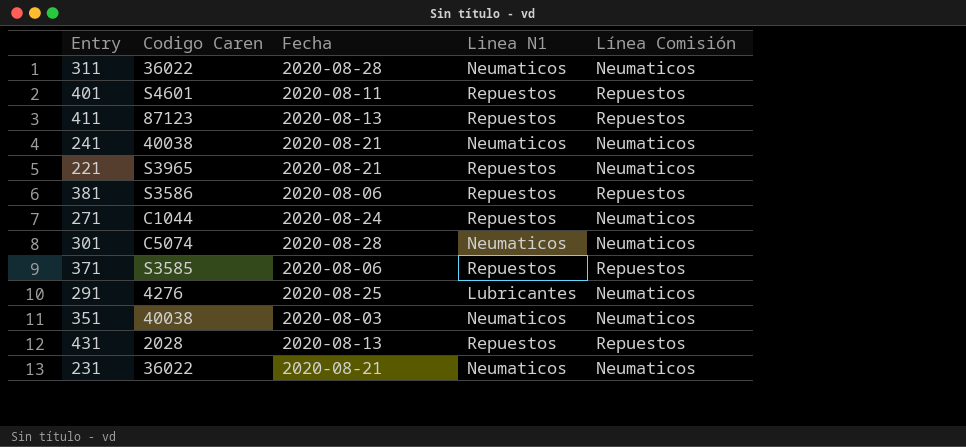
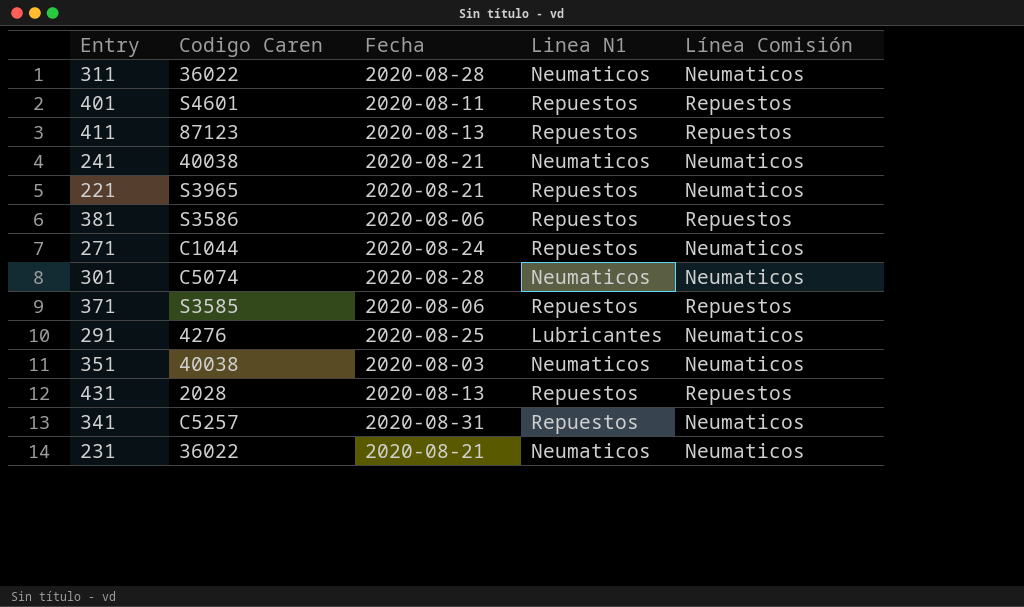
row 341: none -> C5257 | 2020-08-31 | Repuestos | Neumaticos

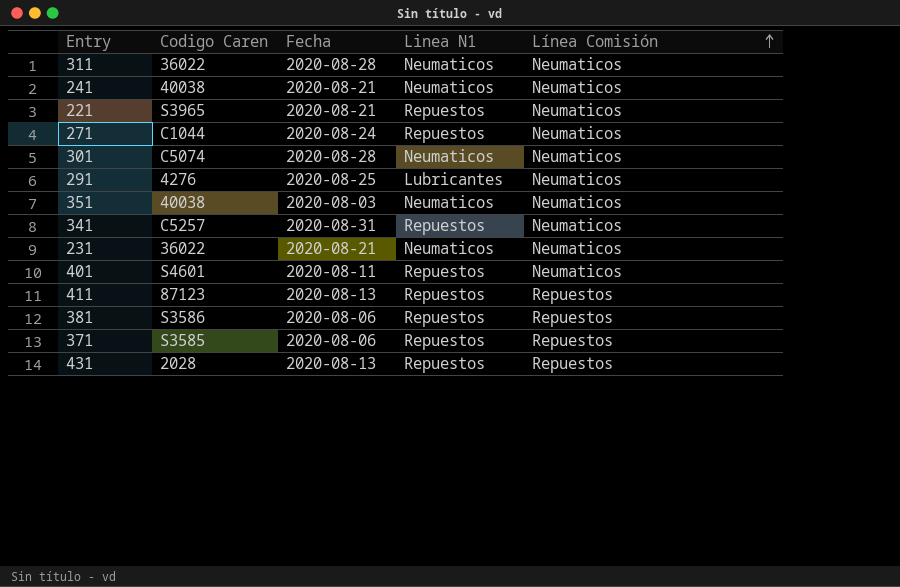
row order: none -> Línea Comisión ascending
401 | Línea Comisión: Repuestos -> Neumaticos

